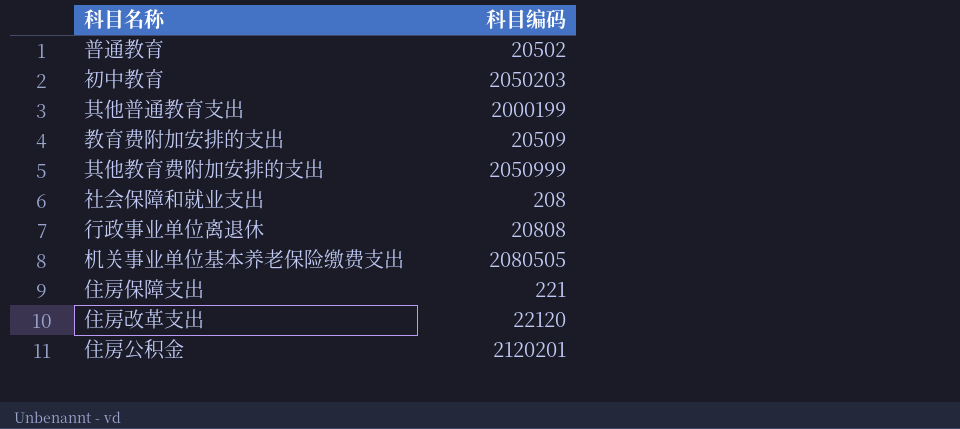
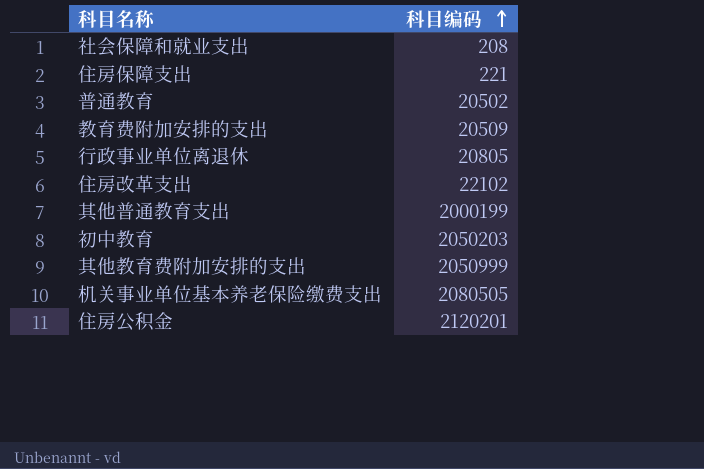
row order: none -> 科目编码 ascending
行政事业单位离退休 | 科目编码: 20808 -> 20805
住房改革支出 | 科目编码: 22120 -> 22102

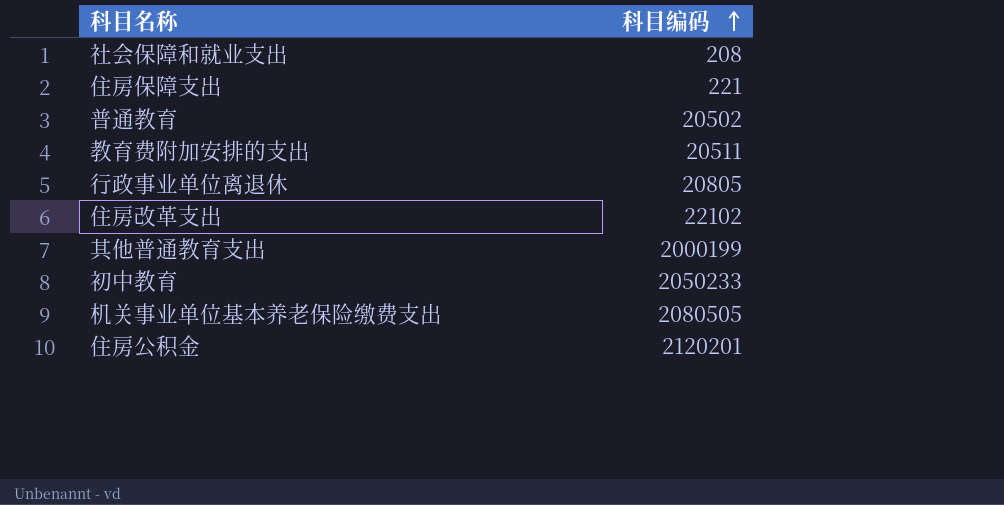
row 其他教育费附加安排的支出: 2050999 -> none
教育费附加安排的支出 | 科目编码: 20509 -> 20511
初中教育 | 科目编码: 2050203 -> 2050233

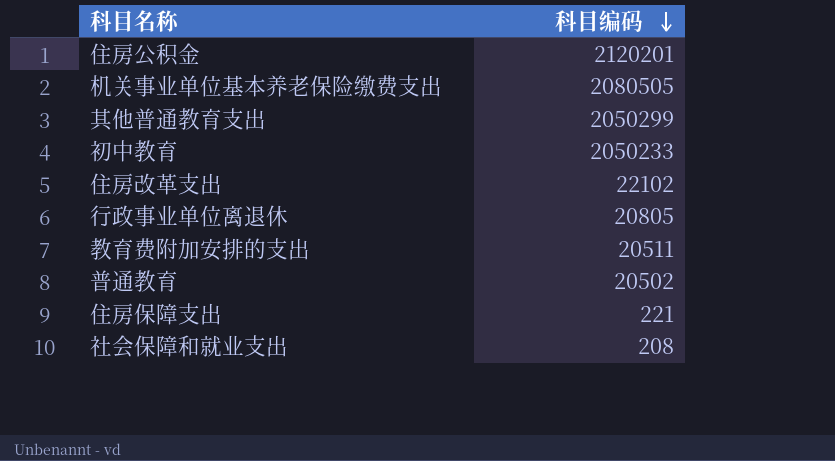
row order: 科目编码 ascending -> 科目编码 descending
其他普通教育支出 | 科目编码: 2000199 -> 2050299

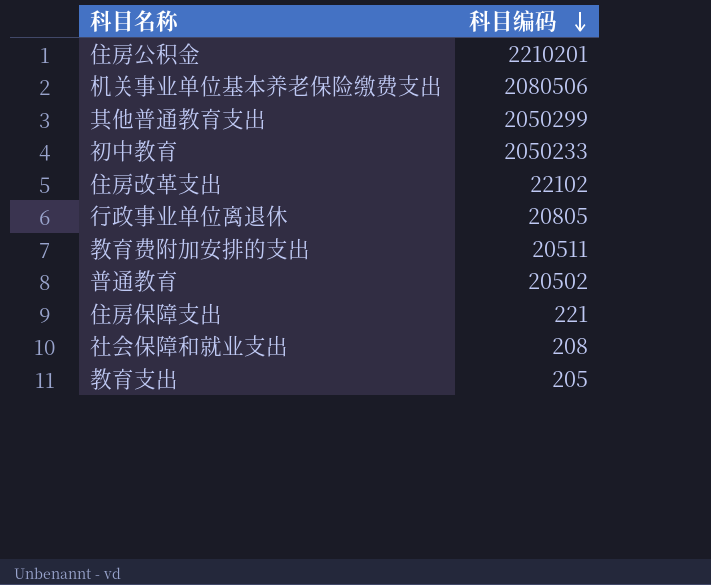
住房公积金 | 科目编码: 2120201 -> 2210201
机关事业单位基本养老保险缴费支出 | 科目编码: 2080505 -> 2080506
row 教育支出: none -> 205

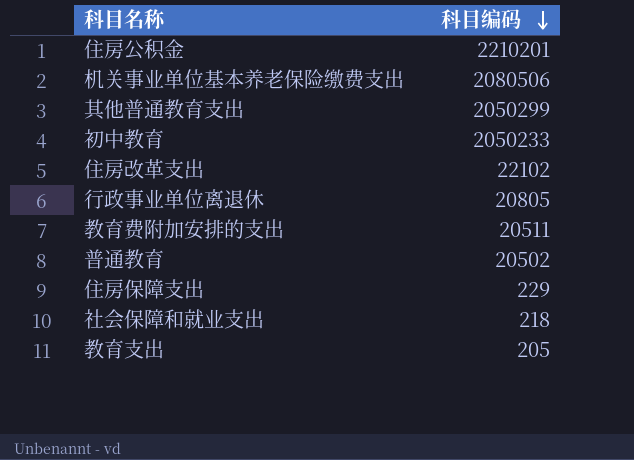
住房保障支出 | 科目编码: 221 -> 229
社会保障和就业支出 | 科目编码: 208 -> 218

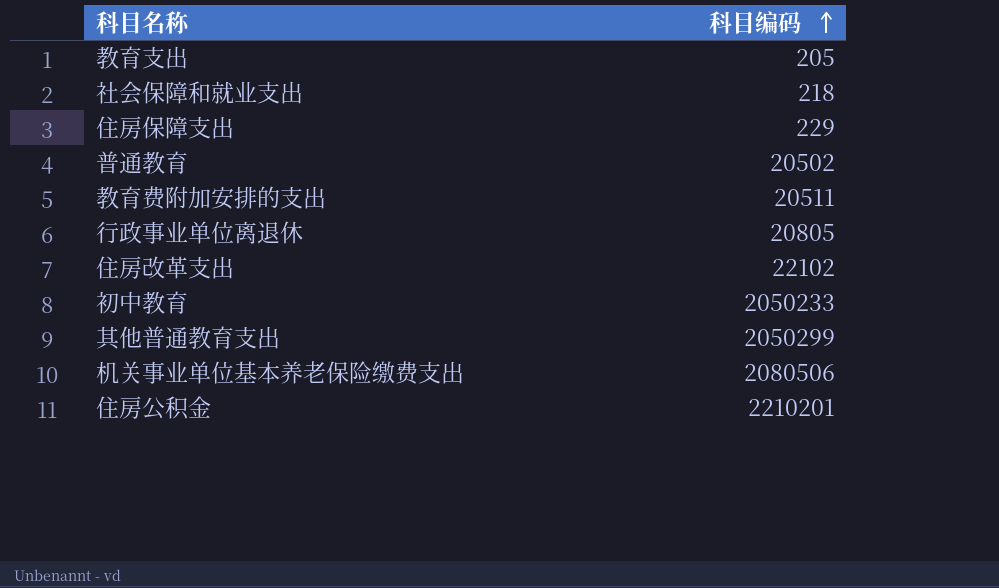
row order: 科目编码 descending -> 科目编码 ascending

